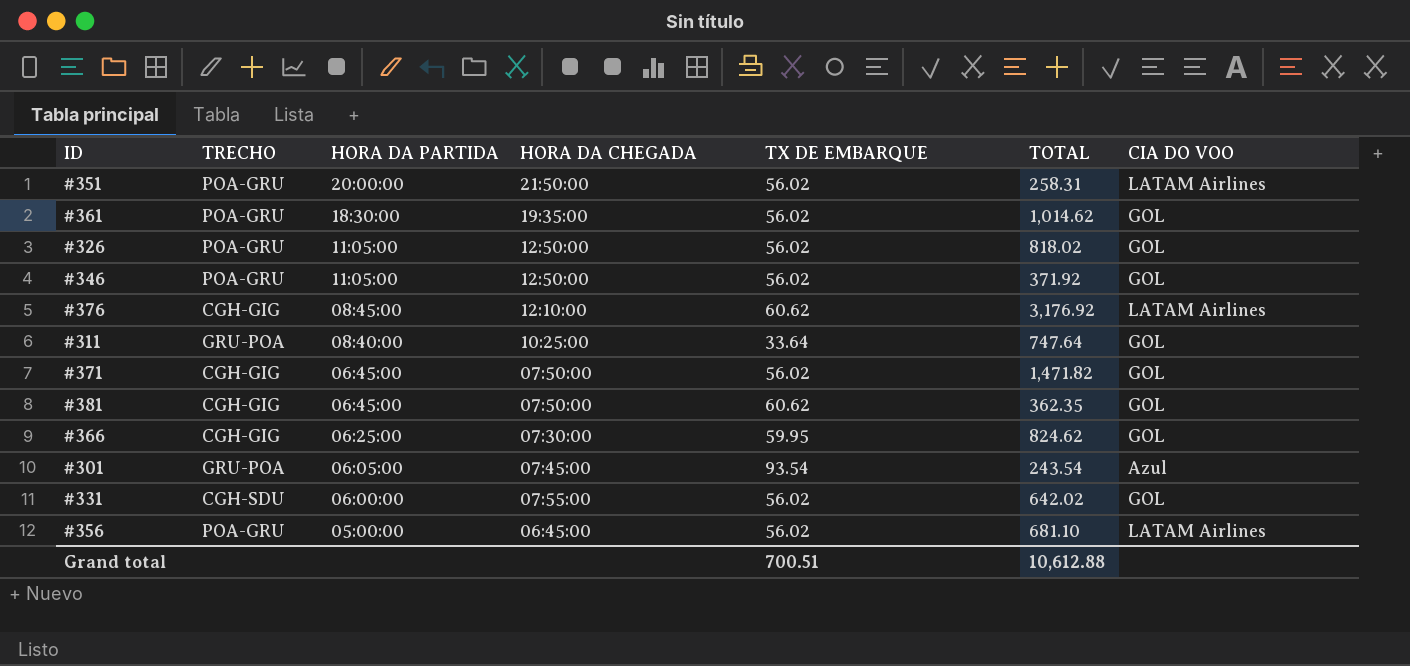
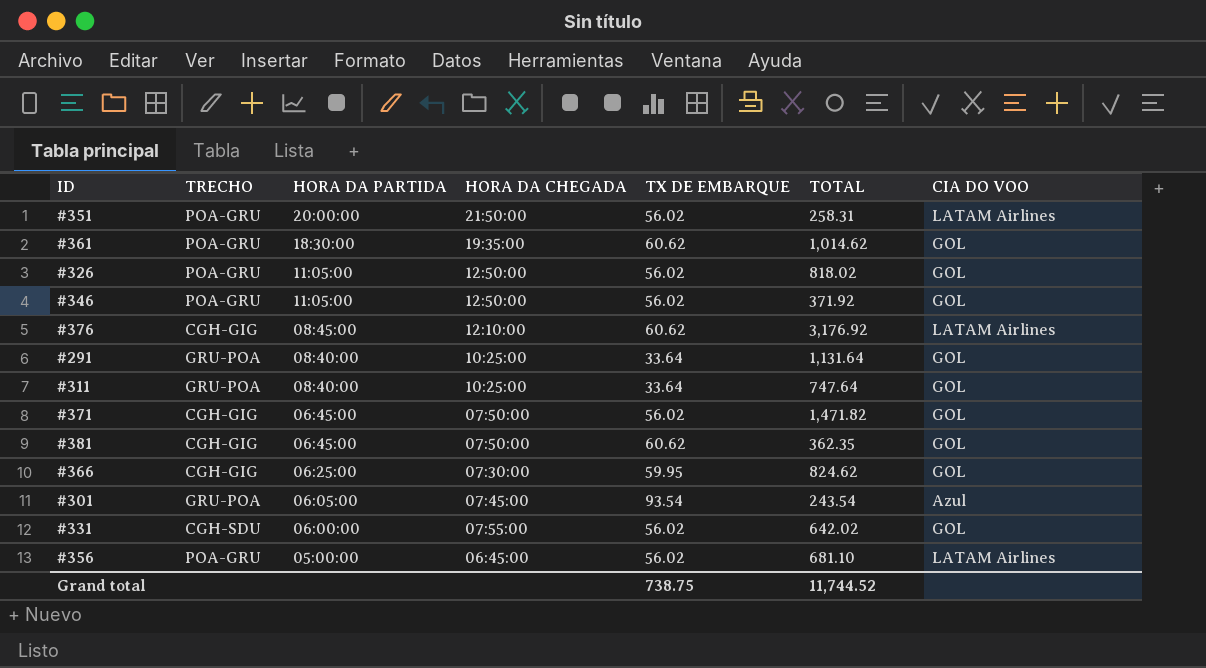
#361 | TX DE EMBARQUE: 56.02 -> 60.62
row #291: none -> GRU-POA | 08:40:00 | 10:25:00 | 33.64 | 1,131.64 | GOL
Grand total | TX DE EMBARQUE: 700.51 -> 738.75
Grand total | TOTAL: 10,612.88 -> 11,744.52

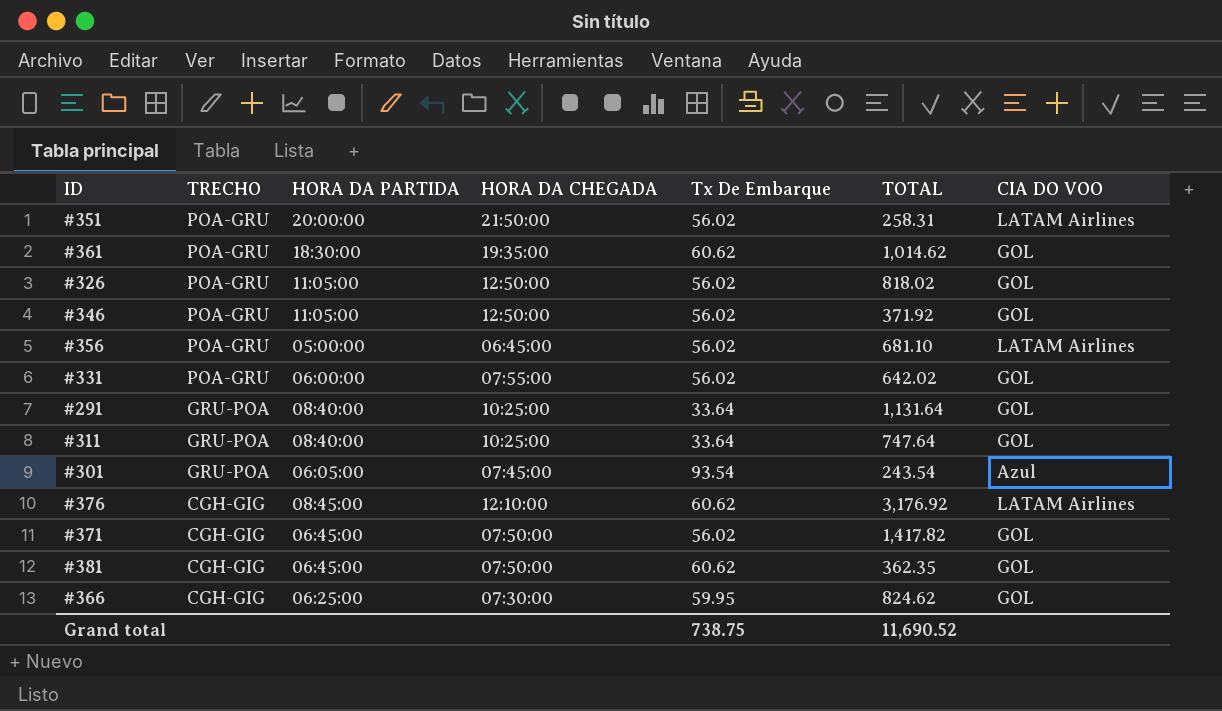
row order: HORA DA PARTIDA descending -> TRECHO descending
column name: TX DE EMBARQUE -> Tx De Embarque
#331 | TRECHO: CGH-SDU -> POA-GRU
#371 | TOTAL: 1,471.82 -> 1,417.82
Grand total | TOTAL: 11,744.52 -> 11,690.52

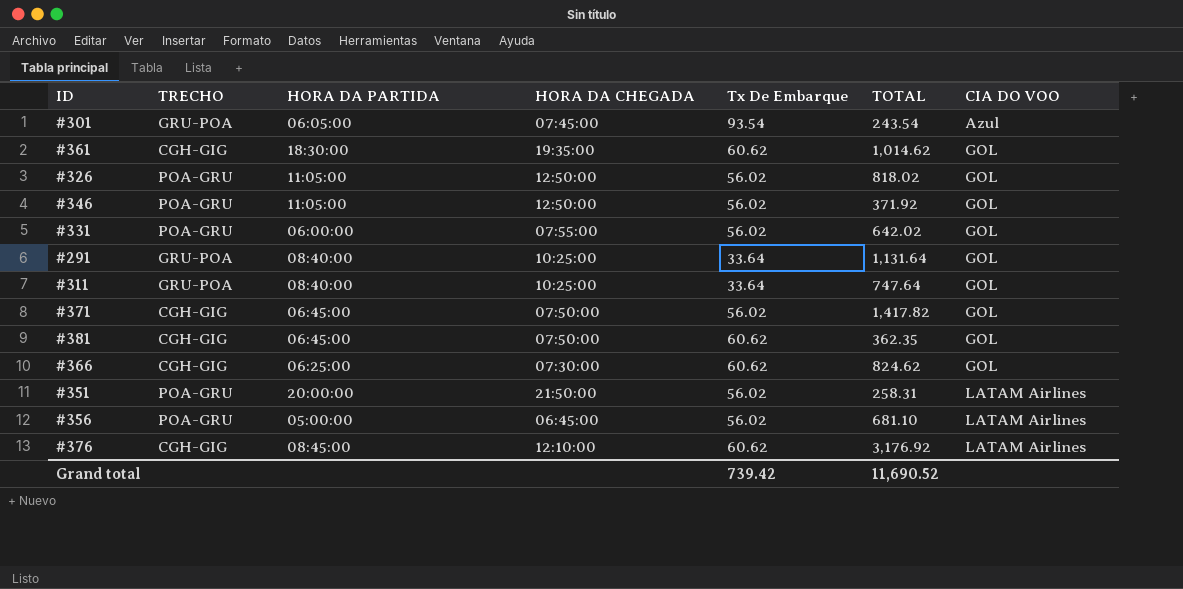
row order: TRECHO descending -> CIA DO VOO ascending
#361 | TRECHO: POA-GRU -> CGH-GIG
#366 | Tx De Embarque: 59.95 -> 60.62
Grand total | Tx De Embarque: 738.75 -> 739.42

